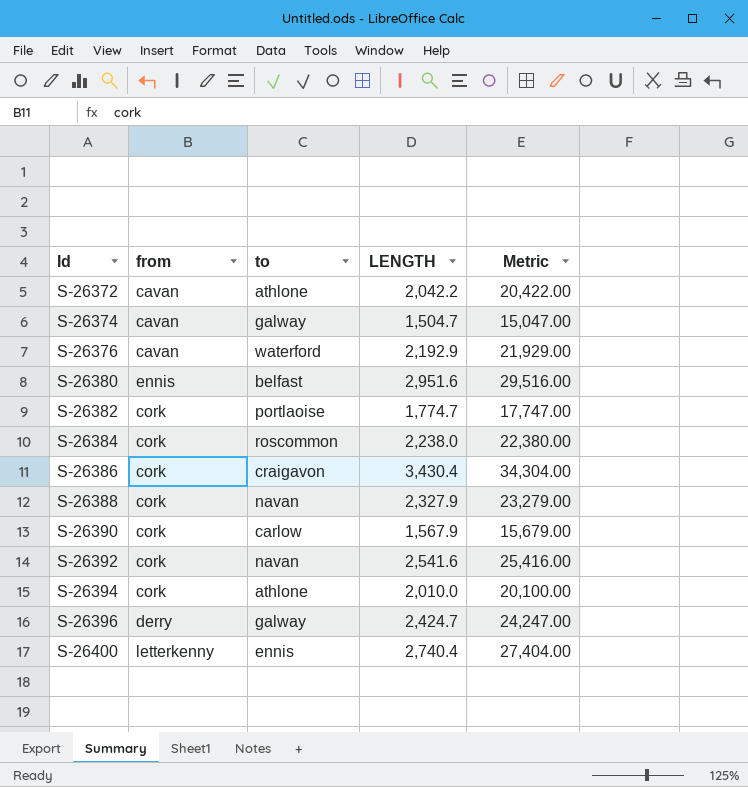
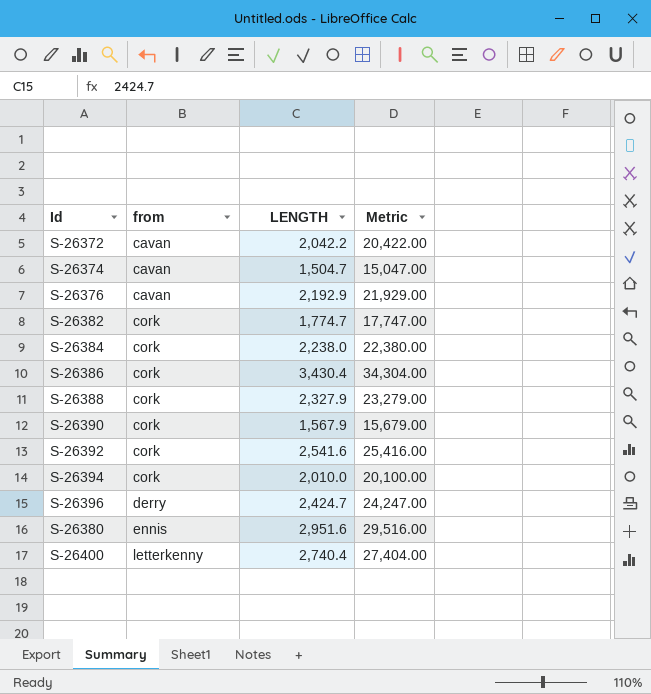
row order: Id ascending -> from ascending
column to | position: 3 -> none

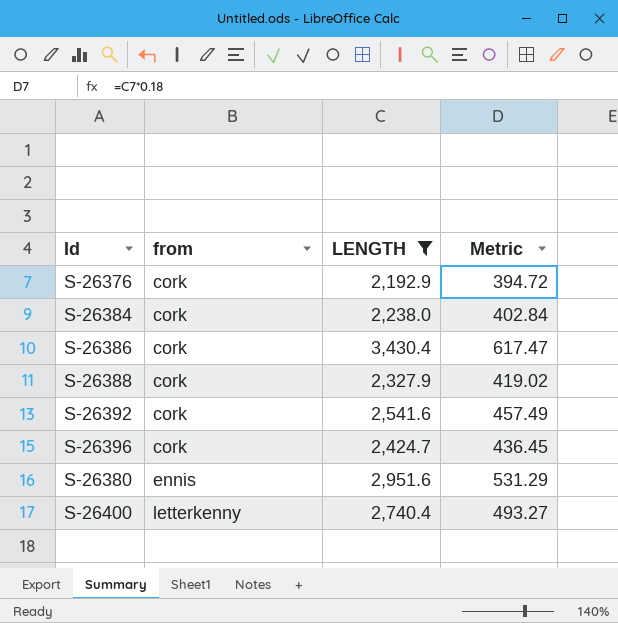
filter: none -> LENGTH >= 2,192.9
column Metric | formula: [LENGTH] * 10 -> [LENGTH] * 0.18
S-26376 | from: cavan -> cork
S-26396 | from: derry -> cork

